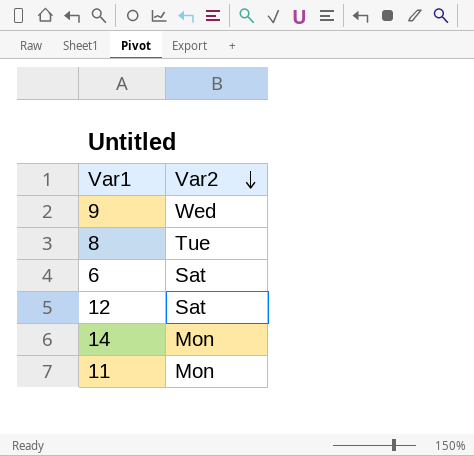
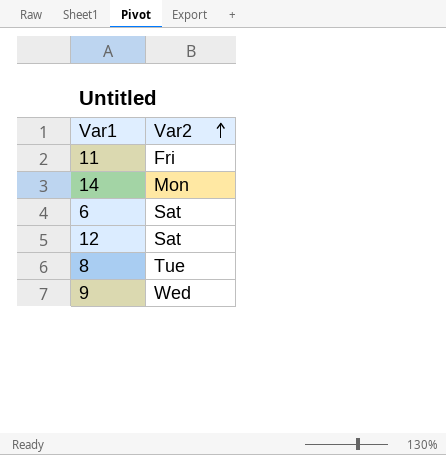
row order: Var2 descending -> Var2 ascending
11 | Var2: Mon -> Fri

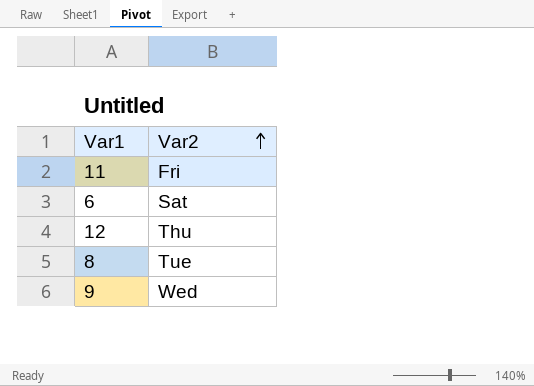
row 14: Mon -> none
12 | Var2: Sat -> Thu

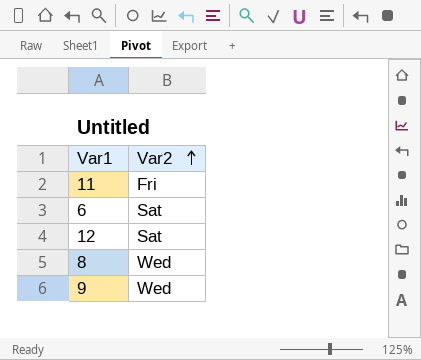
12 | Var2: Thu -> Sat
8 | Var2: Tue -> Wed

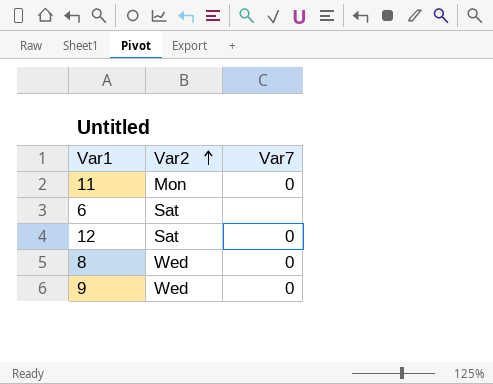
column Var7 | position: none -> 3
11 | Var2: Fri -> Mon

